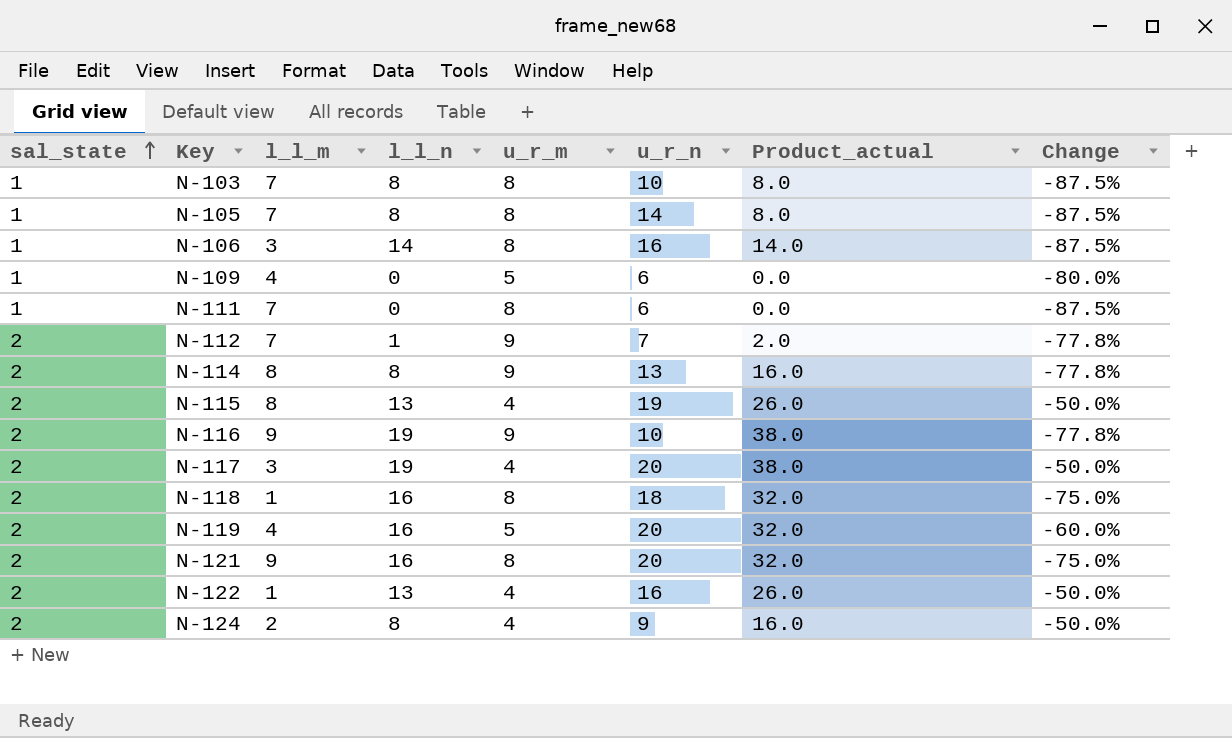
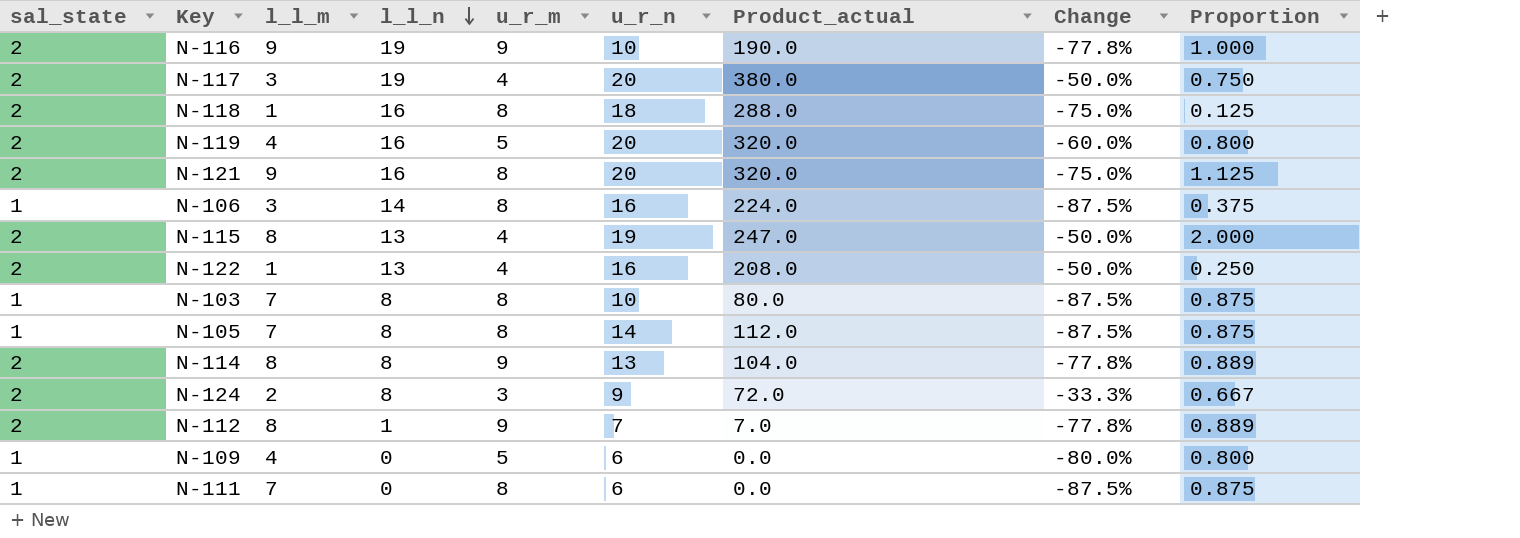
row order: sal_state ascending -> l_l_n descending
column Product_actual | formula: [sal_state] * [l_l_n] -> [l_l_n] * [u_r_n]
column Proportion | formula: none -> [l_l_m] / [u_r_m]
N-124 | u_r_m: 4 -> 3
N-124 | Change: -50.0% -> -33.3%
N-112 | l_l_m: 7 -> 8

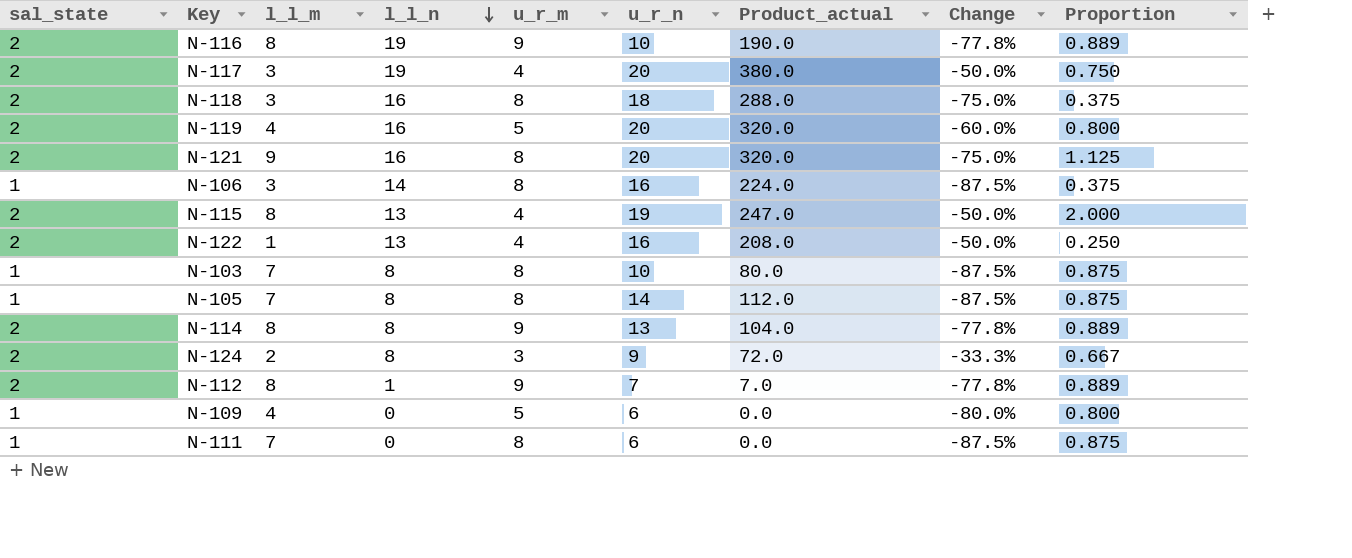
N-116 | l_l_m: 9 -> 8
N-116 | Proportion: 1.000 -> 0.889
N-118 | l_l_m: 1 -> 3
N-118 | Proportion: 0.125 -> 0.375

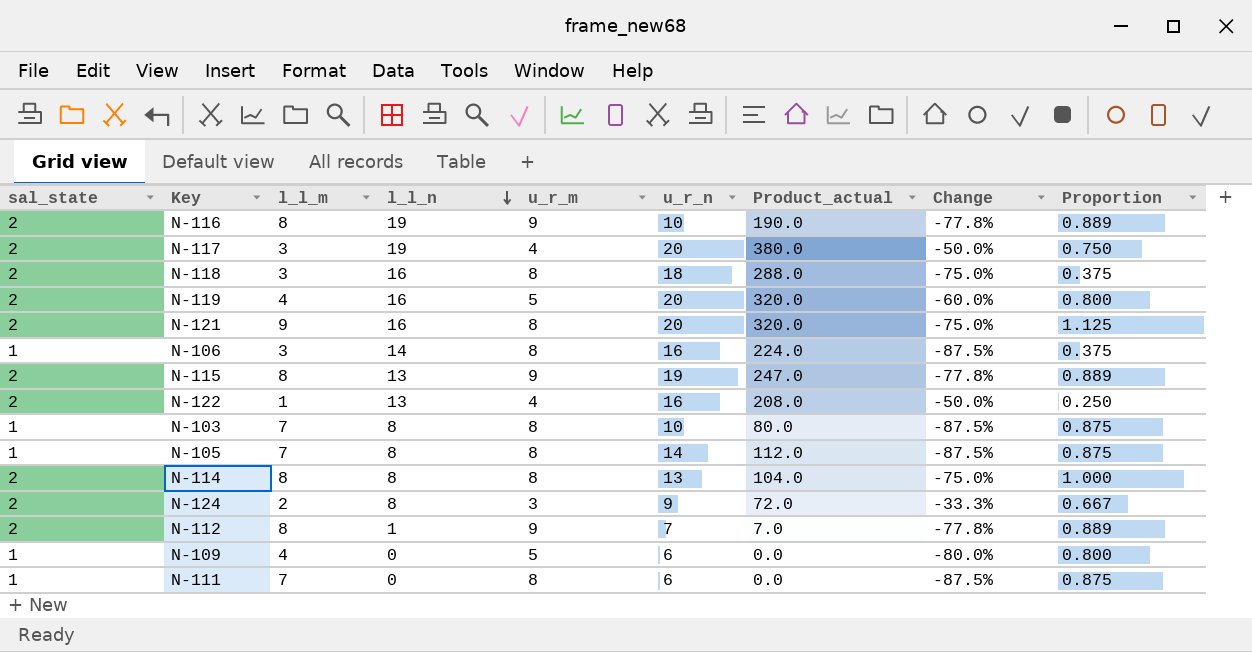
N-115 | u_r_m: 4 -> 9
N-115 | Change: -50.0% -> -77.8%
N-115 | Proportion: 2.000 -> 0.889
N-114 | u_r_m: 9 -> 8
N-114 | Change: -77.8% -> -75.0%
N-114 | Proportion: 0.889 -> 1.000

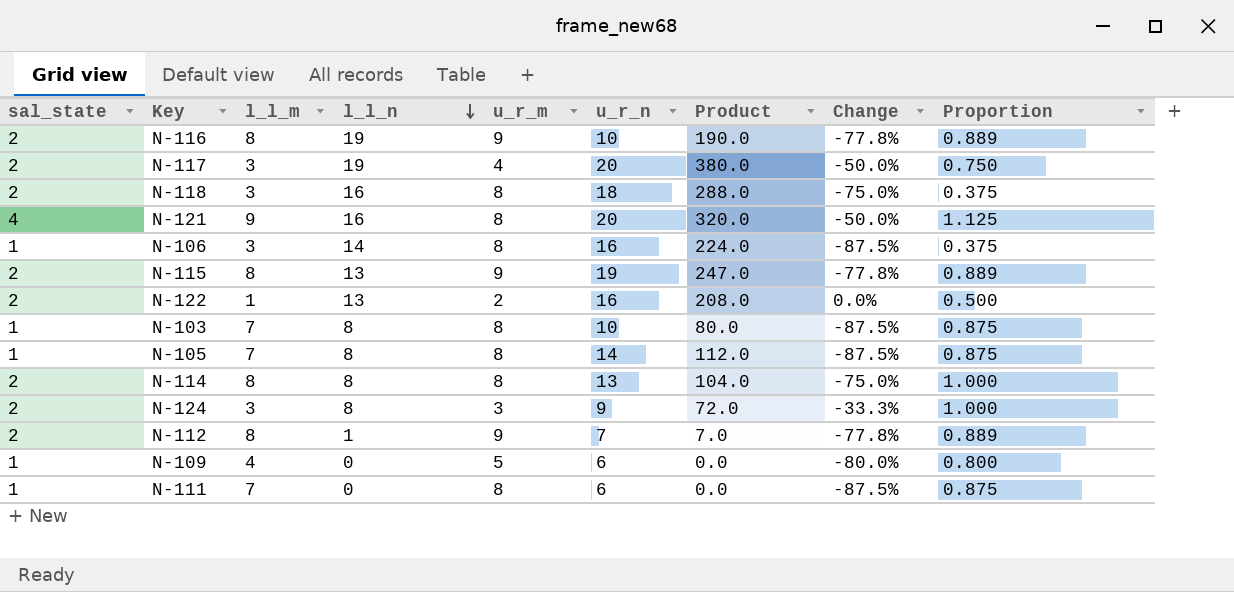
column name: Product_actual -> Product
row N-119: 2 | 4 | 16 | 5 | 20 | 320.0 | -60.0% | 0.800 -> none
N-121 | sal_state: 2 -> 4
N-121 | Change: -75.0% -> -50.0%
N-122 | u_r_m: 4 -> 2
N-122 | Change: -50.0% -> 0.0%
N-122 | Proportion: 0.250 -> 0.500
N-124 | l_l_m: 2 -> 3
N-124 | Proportion: 0.667 -> 1.000

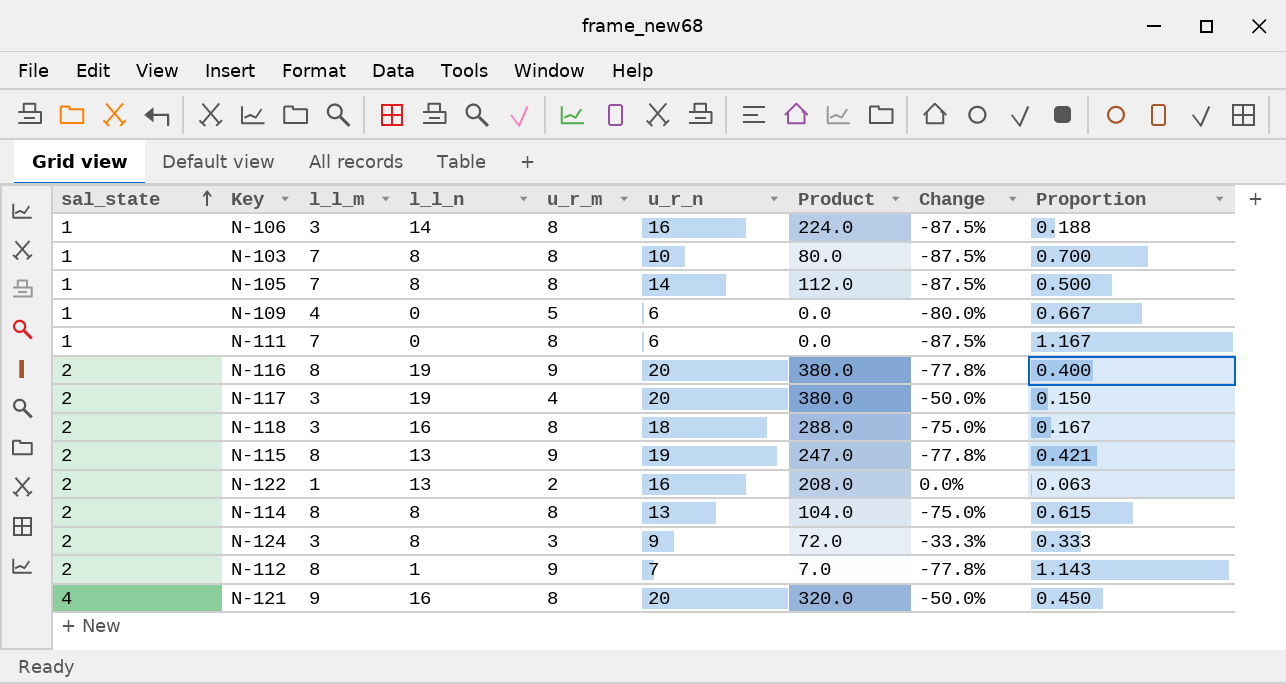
row order: l_l_n descending -> sal_state ascending
column Proportion | formula: [l_l_m] / [u_r_m] -> [l_l_m] / [u_r_n]
N-116 | u_r_n: 10 -> 20
N-116 | Product: 190.0 -> 380.0

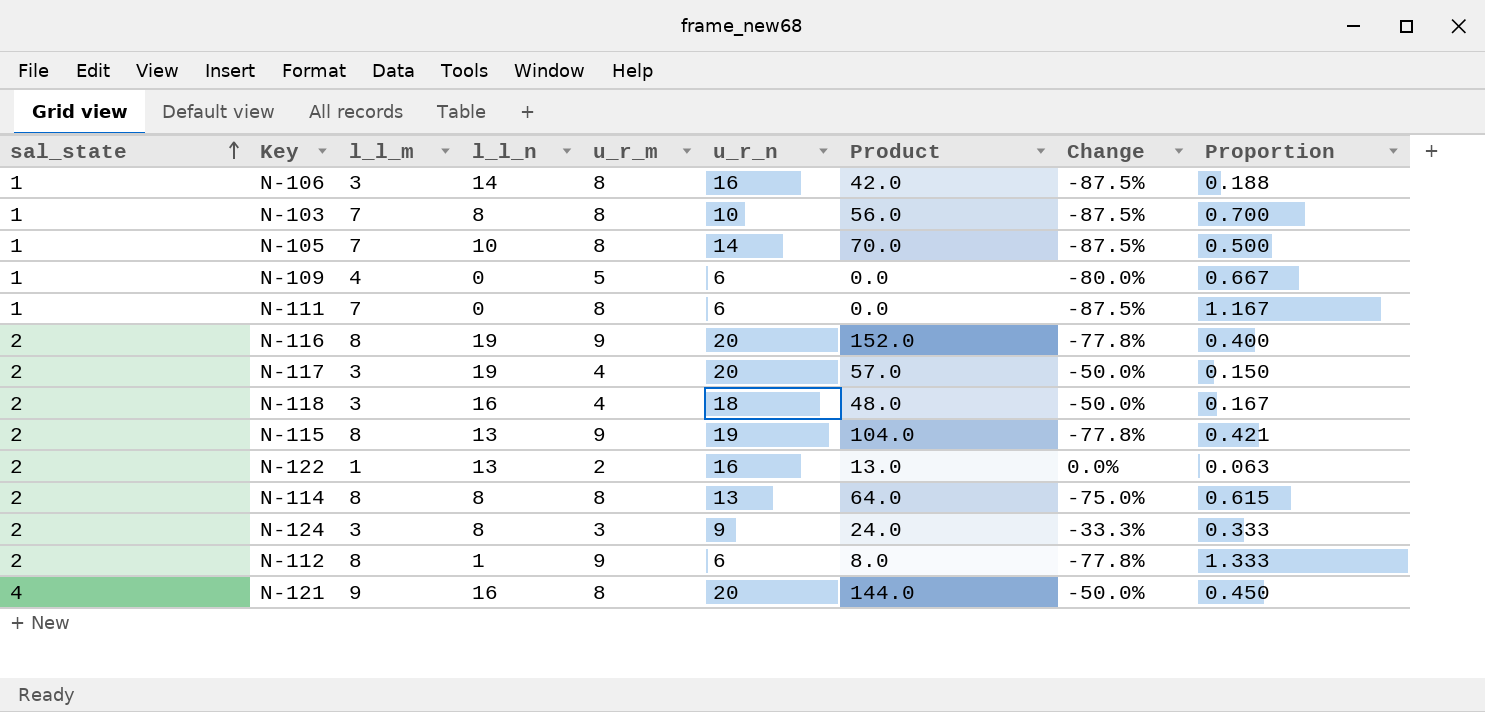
column Product | formula: [l_l_n] * [u_r_n] -> [l_l_m] * [l_l_n]
N-105 | l_l_n: 8 -> 10
N-118 | u_r_m: 8 -> 4
N-118 | Change: -75.0% -> -50.0%
N-112 | u_r_n: 7 -> 6
N-112 | Proportion: 1.143 -> 1.333

